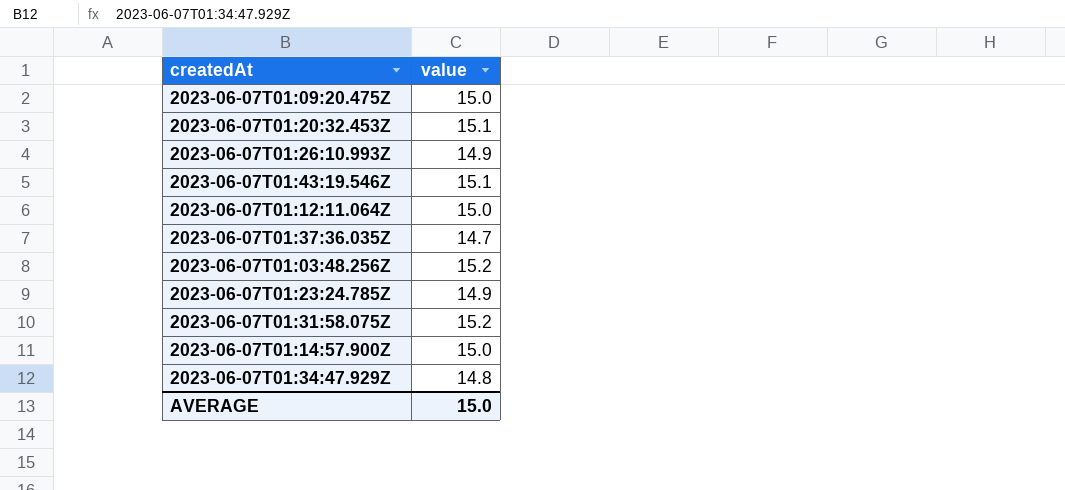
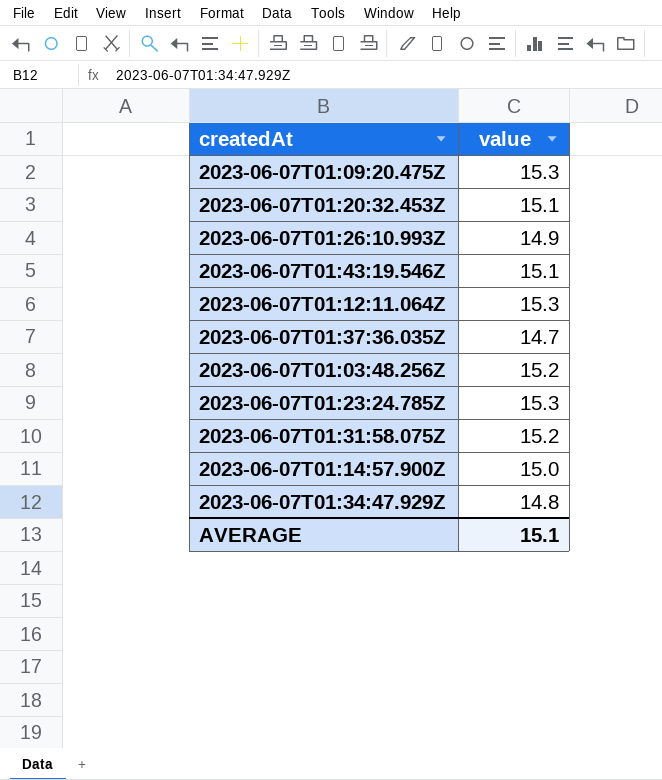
2023-06-07T01:09:20.475Z | value: 15.0 -> 15.3
2023-06-07T01:12:11.064Z | value: 15.0 -> 15.3
2023-06-07T01:23:24.785Z | value: 14.9 -> 15.3
AVERAGE | value: 15.0 -> 15.1

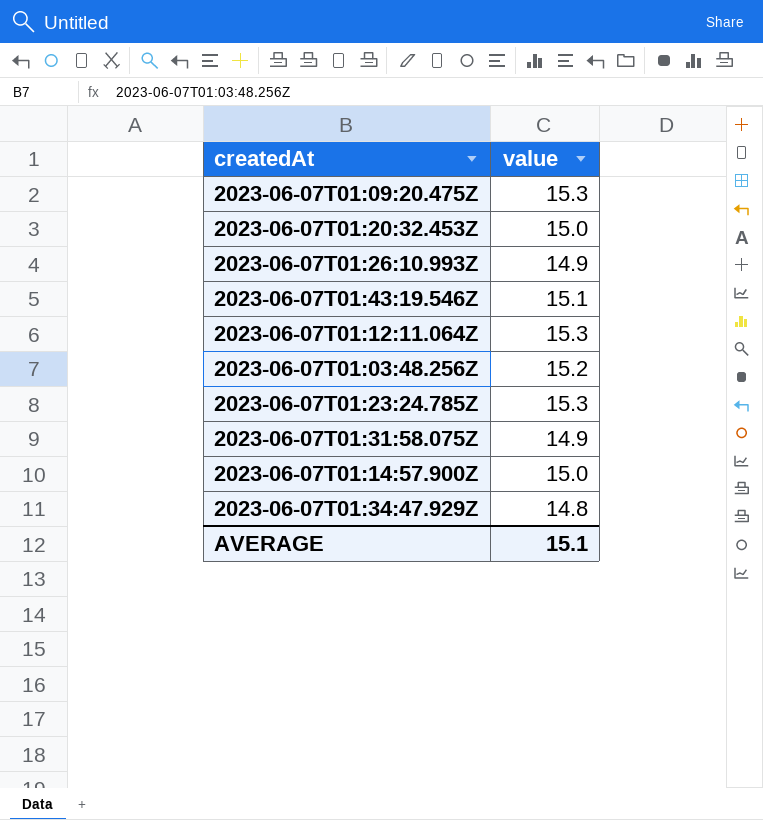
row 2023-06-07T01:37:36.035Z: 14.7 -> none
2023-06-07T01:20:32.453Z | value: 15.1 -> 15.0
2023-06-07T01:31:58.075Z | value: 15.2 -> 14.9

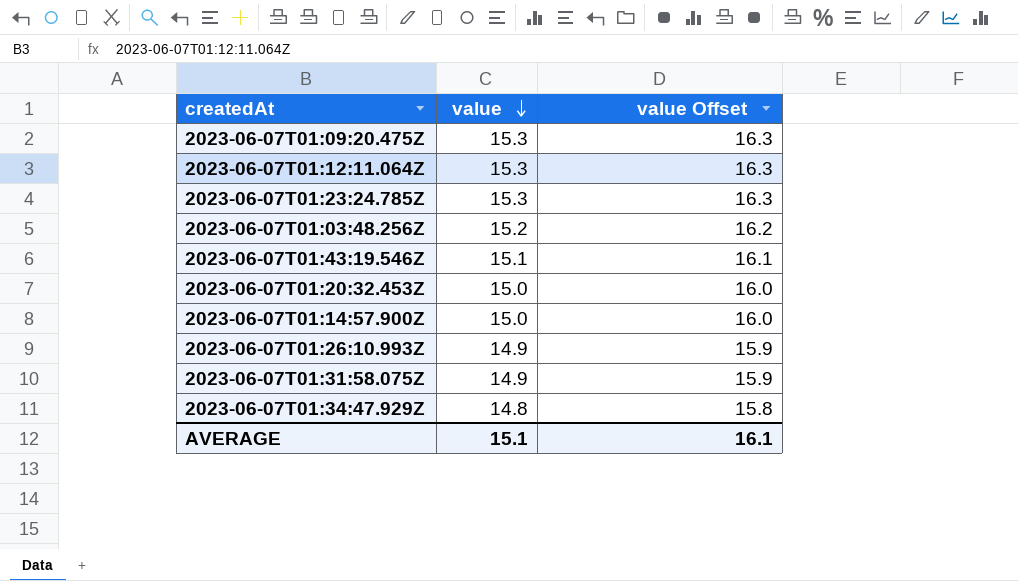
row order: none -> value descending
column value Offset | formula: none -> [value] + 1

